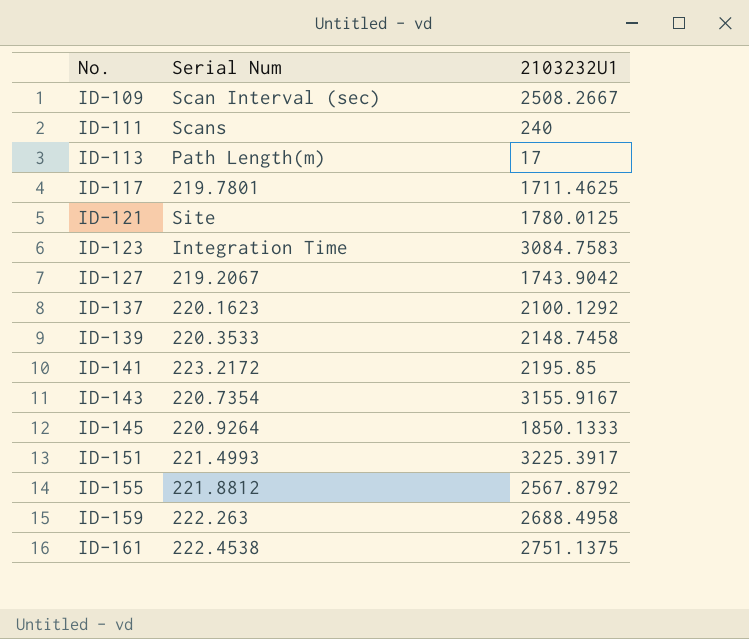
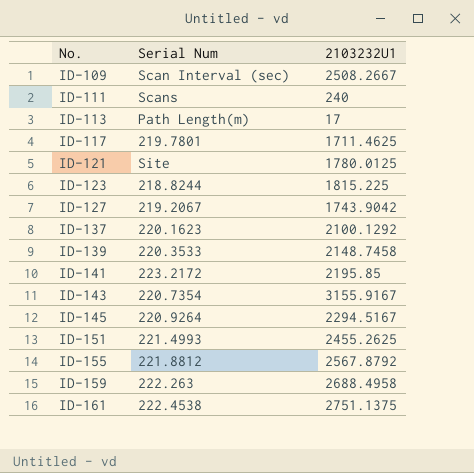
ID-123 | Serial Num: Integration Time -> 218.8244
ID-123 | 2103232U1: 3084.7583 -> 1815.225
ID-145 | 2103232U1: 1850.1333 -> 2294.5167
ID-151 | 2103232U1: 3225.3917 -> 2455.2625

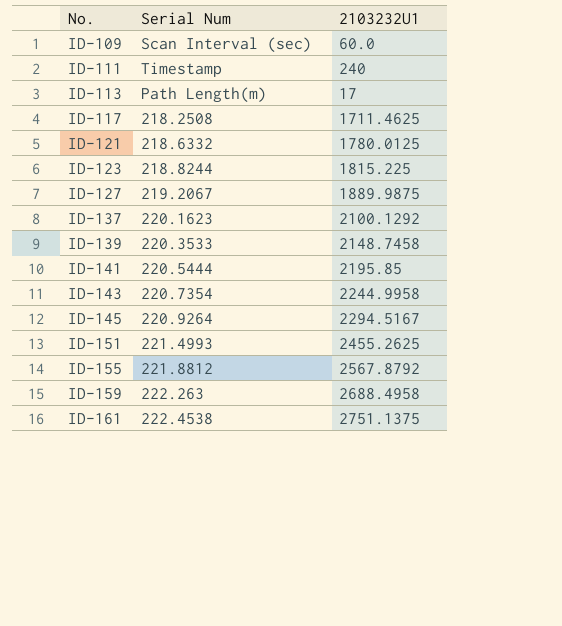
ID-109 | 2103232U1: 2508.2667 -> 60.0
ID-111 | Serial Num: Scans -> Timestamp
ID-117 | Serial Num: 219.7801 -> 218.2508
ID-121 | Serial Num: Site -> 218.6332
ID-127 | 2103232U1: 1743.9042 -> 1889.9875
ID-141 | Serial Num: 223.2172 -> 220.5444
ID-143 | 2103232U1: 3155.9167 -> 2244.9958

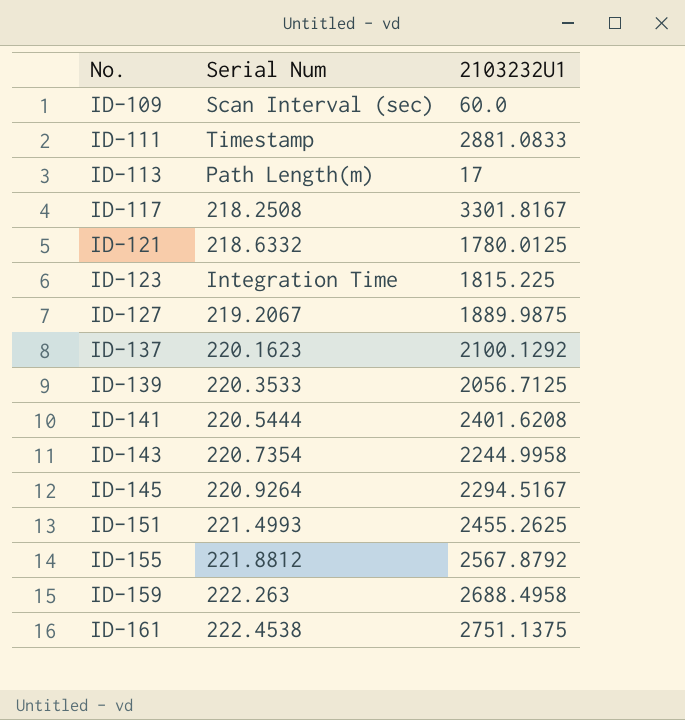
ID-111 | 2103232U1: 240 -> 2881.0833
ID-117 | 2103232U1: 1711.4625 -> 3301.8167
ID-123 | Serial Num: 218.8244 -> Integration Time
ID-139 | 2103232U1: 2148.7458 -> 2056.7125
ID-141 | 2103232U1: 2195.85 -> 2401.6208

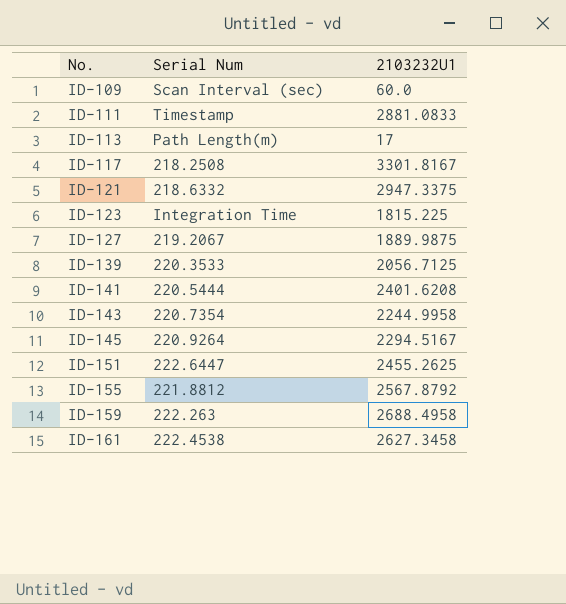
row ID-137: 220.1623 | 2100.1292 -> none
ID-121 | 2103232U1: 1780.0125 -> 2947.3375
ID-151 | Serial Num: 221.4993 -> 222.6447
ID-161 | 2103232U1: 2751.1375 -> 2627.3458

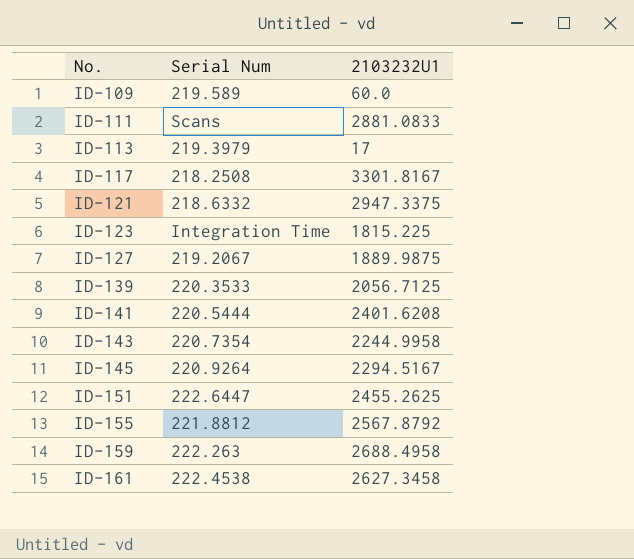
ID-109 | Serial Num: Scan Interval (sec) -> 219.589
ID-111 | Serial Num: Timestamp -> Scans
ID-113 | Serial Num: Path Length(m) -> 219.3979

